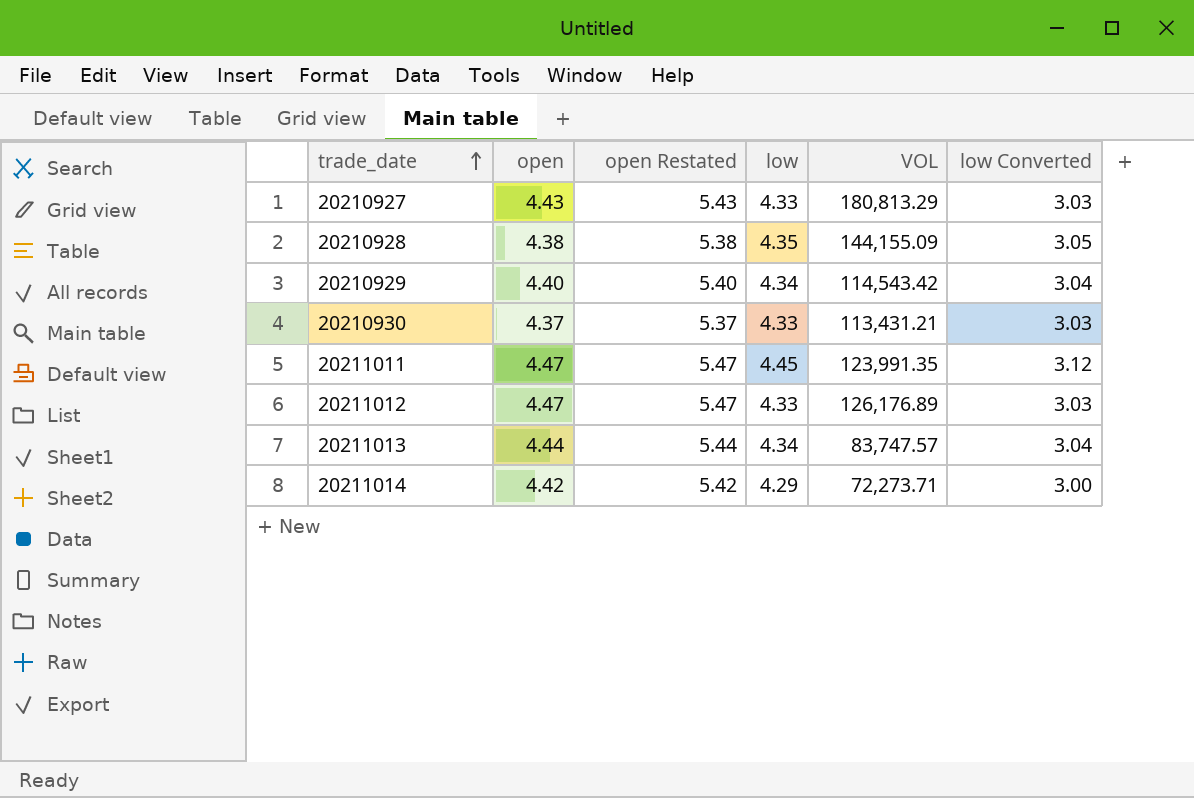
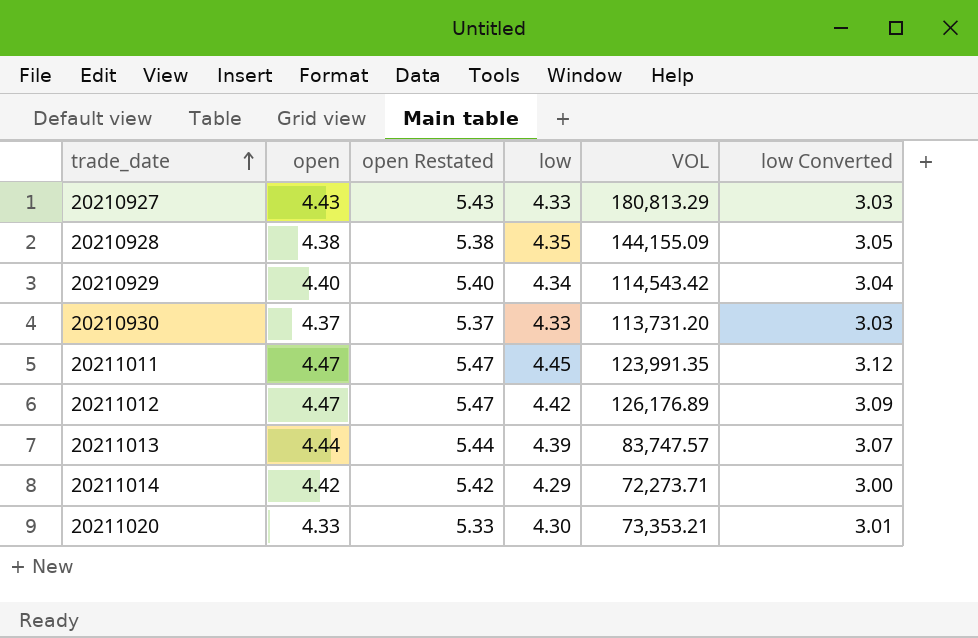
20210930 | VOL: 113,431.21 -> 113,731.20
20211012 | low: 4.33 -> 4.42
20211012 | low Converted: 3.03 -> 3.09
20211013 | low: 4.34 -> 4.39
20211013 | low Converted: 3.04 -> 3.07
row 20211020: none -> 4.33 | 5.33 | 4.30 | 73,353.21 | 3.01

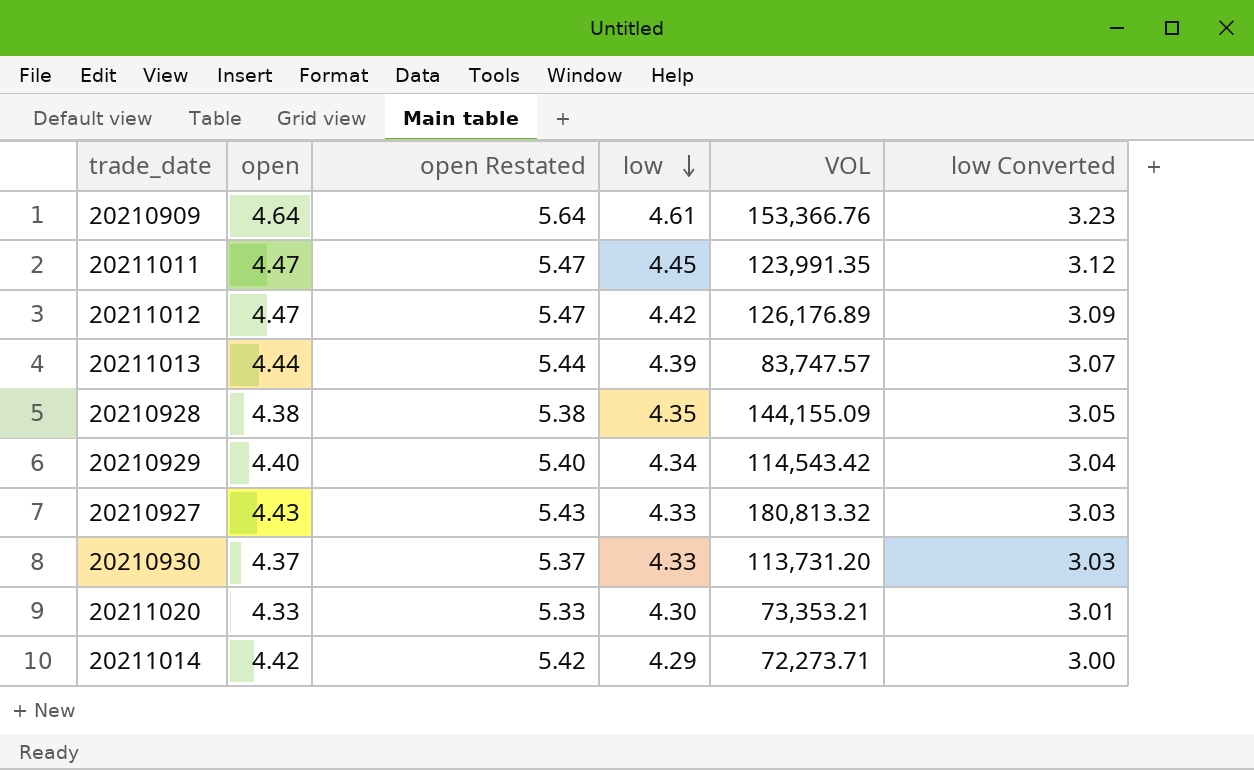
row order: trade_date ascending -> low descending
row 20210909: none -> 4.64 | 5.64 | 4.61 | 153,366.76 | 3.23
20210927 | VOL: 180,813.29 -> 180,813.32

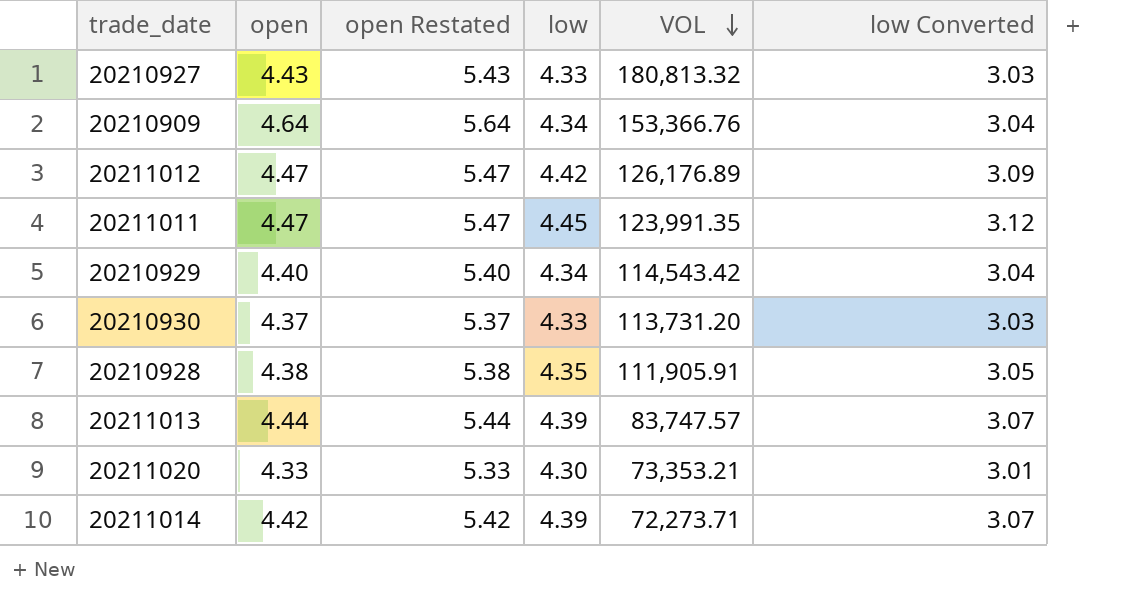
row order: low descending -> VOL descending
20210909 | low: 4.61 -> 4.34
20210909 | low Converted: 3.23 -> 3.04
20210928 | VOL: 144,155.09 -> 111,905.91
20211014 | low: 4.29 -> 4.39
20211014 | low Converted: 3.00 -> 3.07

